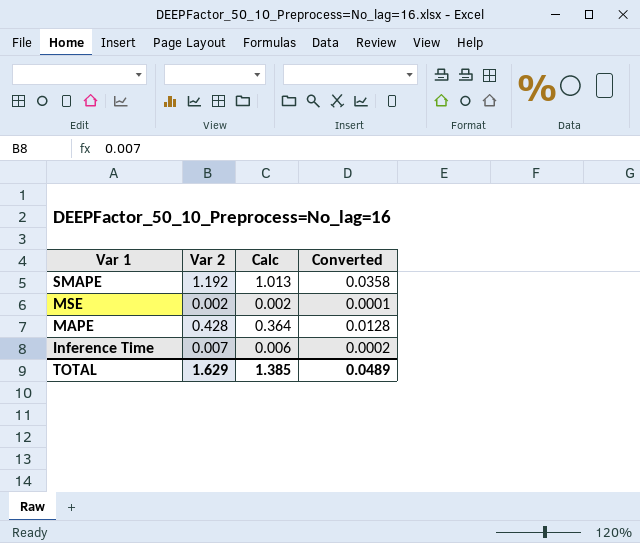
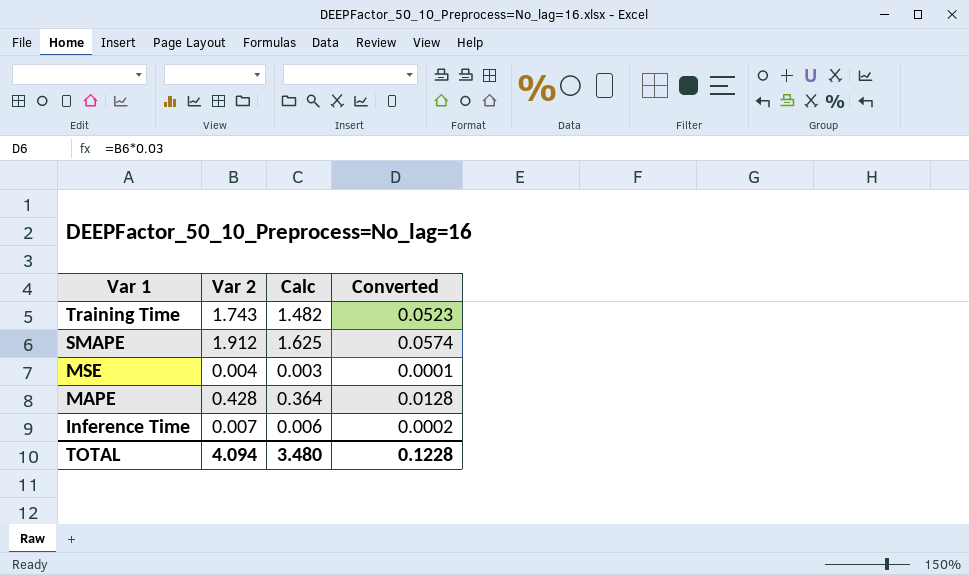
row Training Time: none -> 1.743 | 1.482 | 0.0523
SMAPE | Var 2: 1.192 -> 1.912
SMAPE | Calc: 1.013 -> 1.625
SMAPE | Converted: 0.0358 -> 0.0574
MSE | Var 2: 0.002 -> 0.004
MSE | Calc: 0.002 -> 0.003
TOTAL | Var 2: 1.629 -> 4.094
TOTAL | Calc: 1.385 -> 3.480
TOTAL | Converted: 0.0489 -> 0.1228

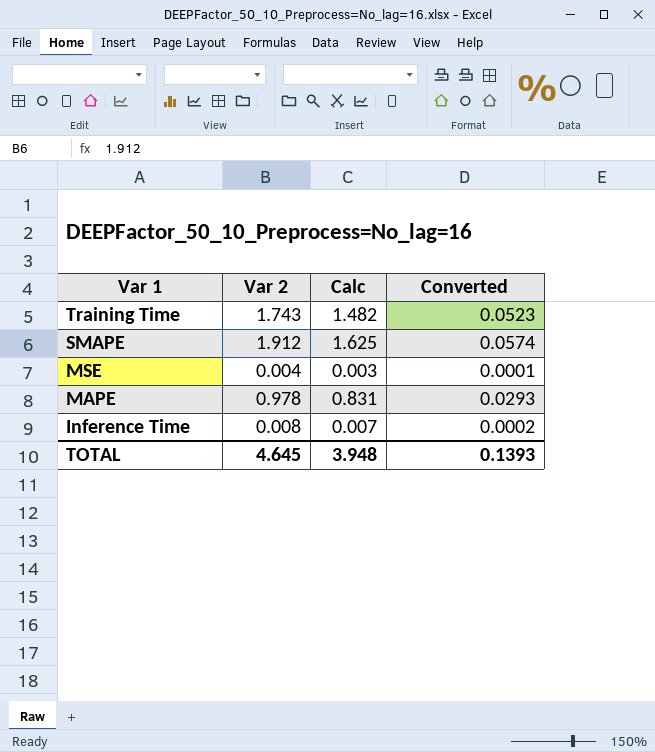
MAPE | Var 2: 0.428 -> 0.978
MAPE | Calc: 0.364 -> 0.831
MAPE | Converted: 0.0128 -> 0.0293
Inference Time | Var 2: 0.007 -> 0.008
Inference Time | Calc: 0.006 -> 0.007
TOTAL | Var 2: 4.094 -> 4.645
TOTAL | Calc: 3.480 -> 3.948
TOTAL | Converted: 0.1228 -> 0.1393

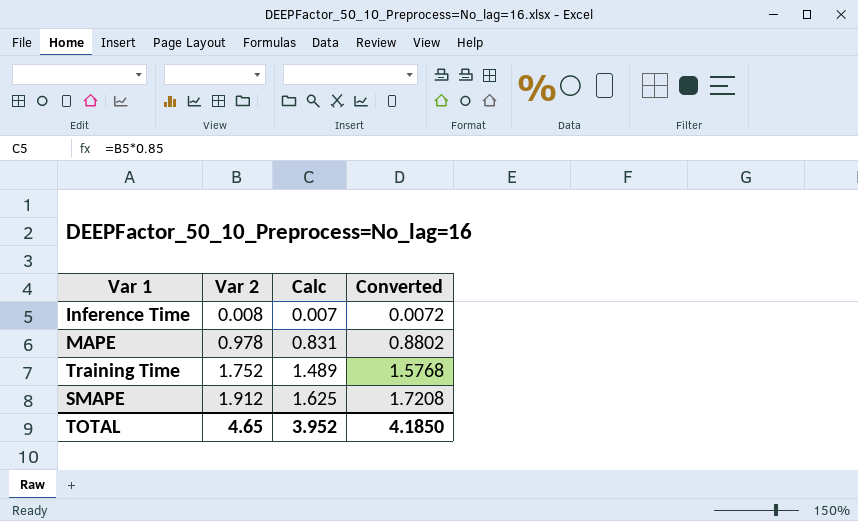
row order: Var 1 descending -> Var 2 ascending
column Converted | formula: [Var 2] * 0.03 -> [Var 2] * 0.9
row MSE: 0.004 | 0.003 | 0.0001 -> none
Training Time | Var 2: 1.743 -> 1.752
Training Time | Calc: 1.482 -> 1.489
TOTAL | Var 2: 4.645 -> 4.65
TOTAL | Calc: 3.948 -> 3.952
TOTAL | Converted: 0.1393 -> 4.1850

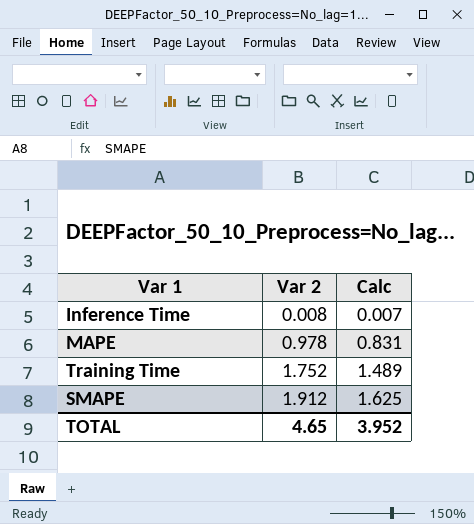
column Converted | formula: [Var 2] * 0.9 -> none

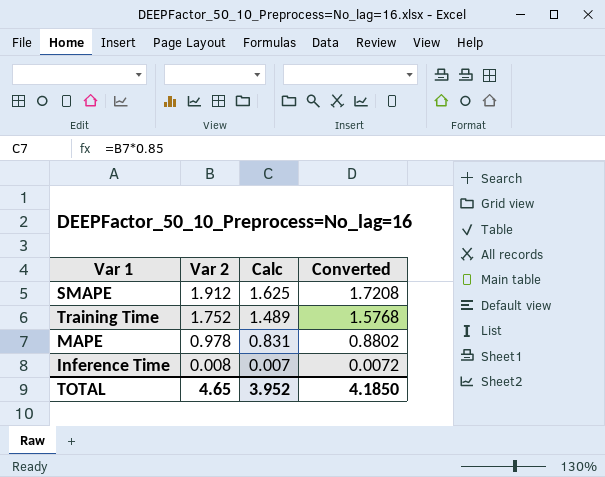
row order: Var 2 ascending -> Var 2 descending
column Converted | formula: none -> [Var 2] * 0.9

